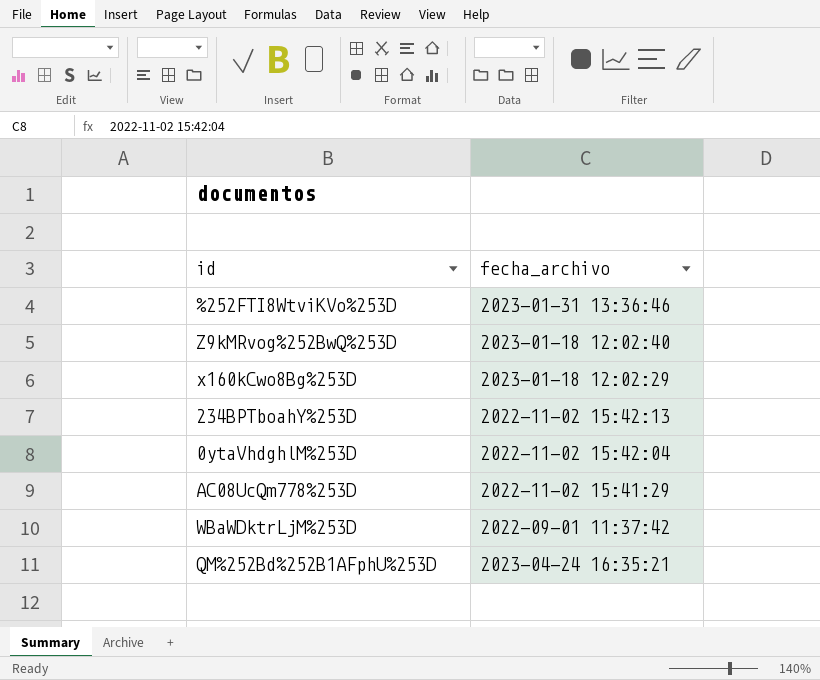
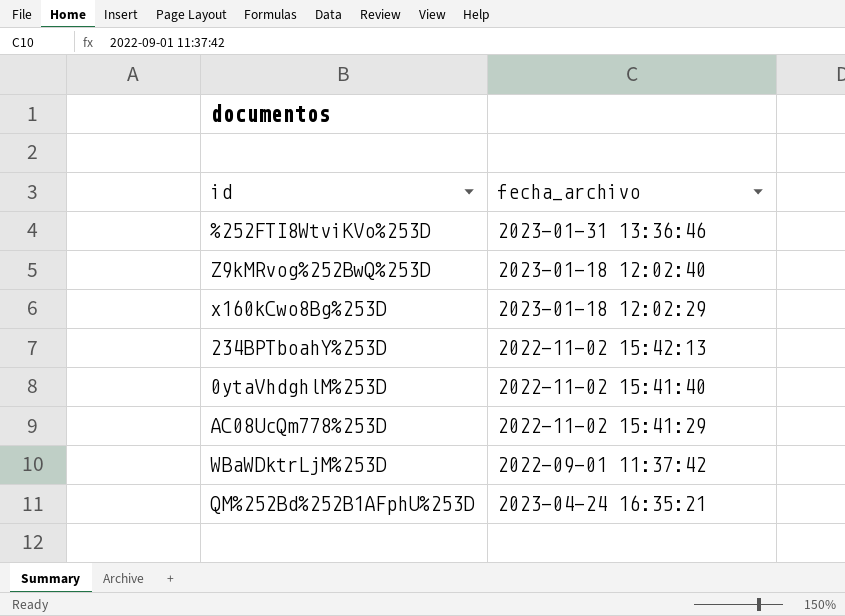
0ytaVhdghlM%253D | fecha_archivo: 2022-11-02 15:42:04 -> 2022-11-02 15:41:40

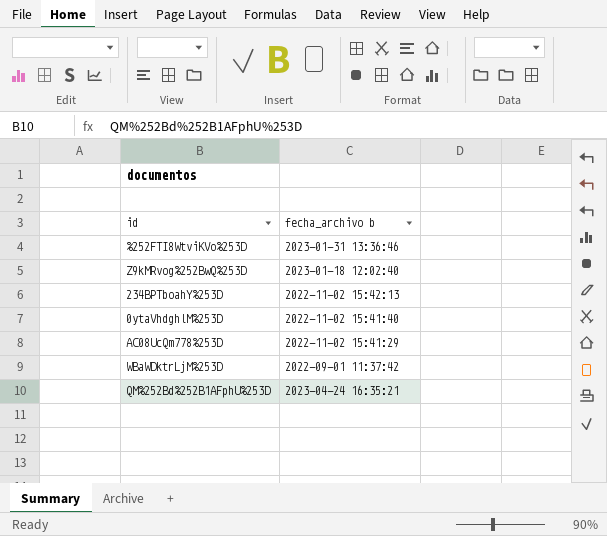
column name: fecha_archivo -> fecha_archivo b
row x160kCwo8Bg%253D: 2023-01-18 12:02:29 -> none

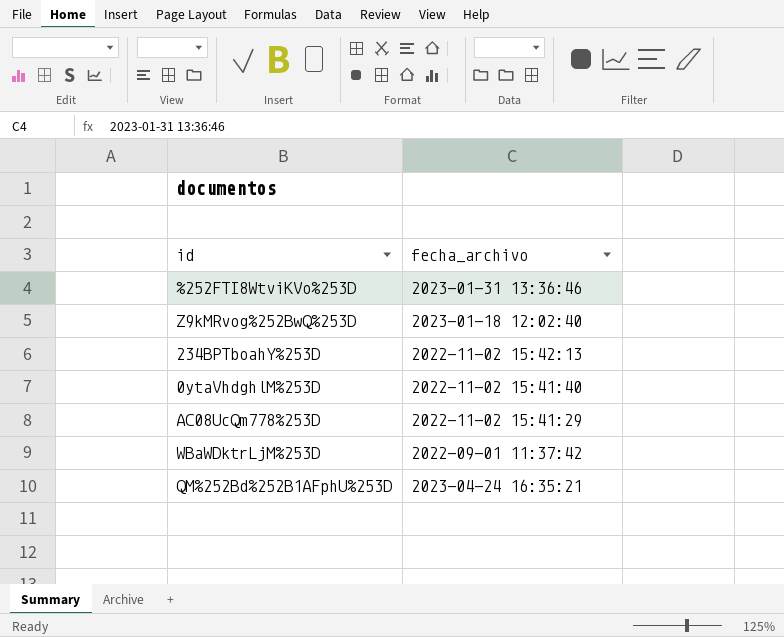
column name: fecha_archivo b -> fecha_archivo

